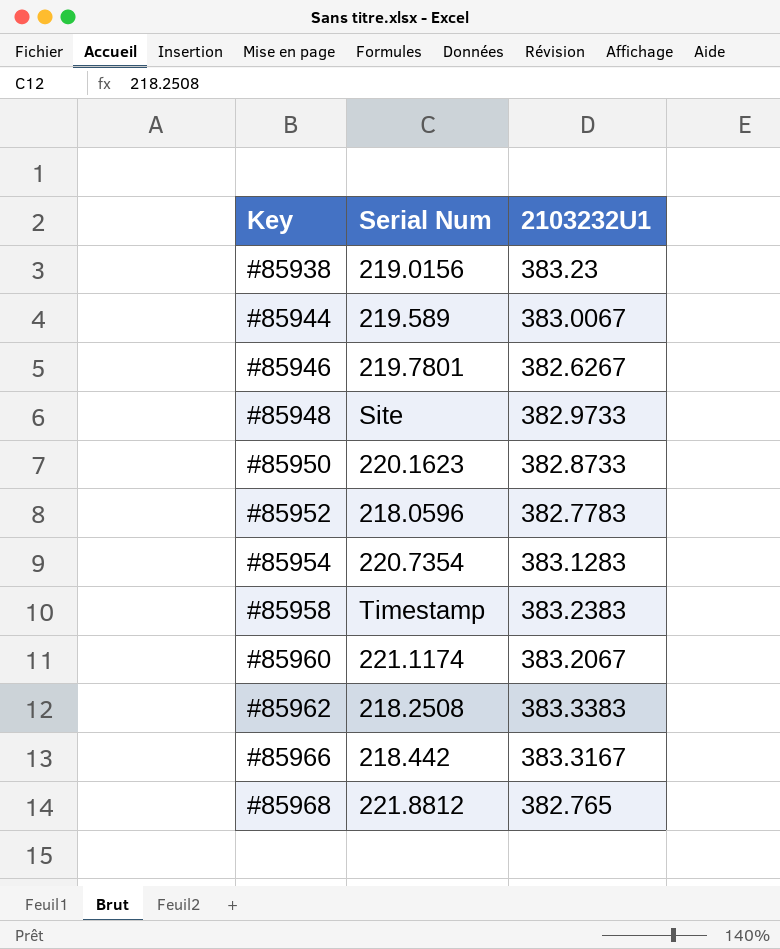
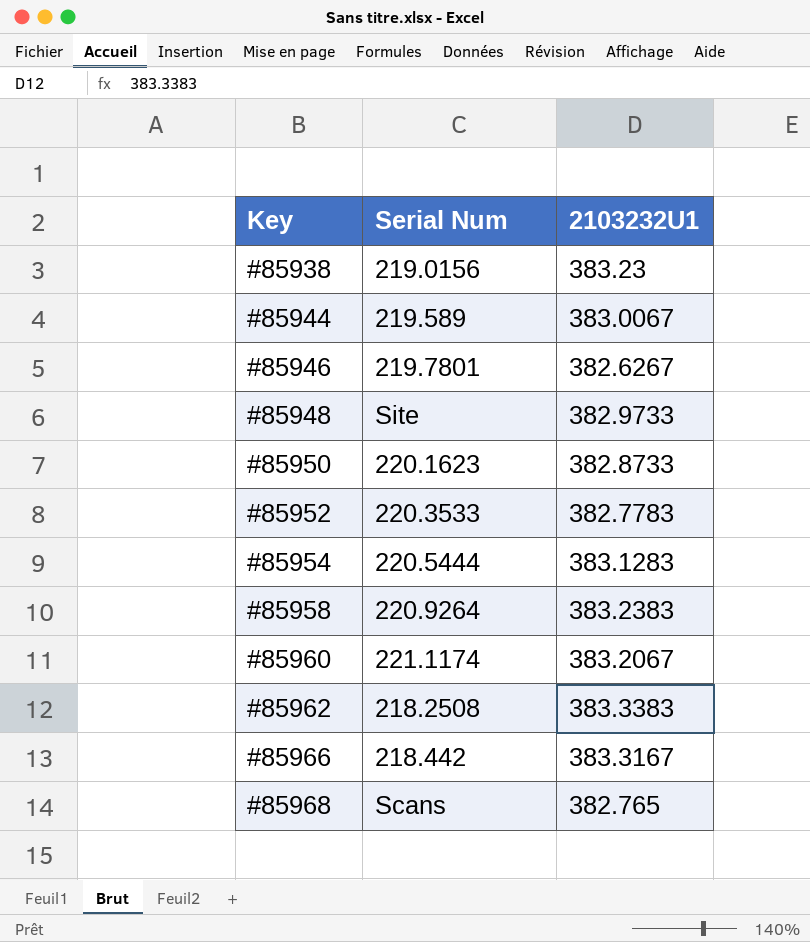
#85952 | Serial Num: 218.0596 -> 220.3533
#85954 | Serial Num: 220.7354 -> 220.5444
#85958 | Serial Num: Timestamp -> 220.9264
#85968 | Serial Num: 221.8812 -> Scans

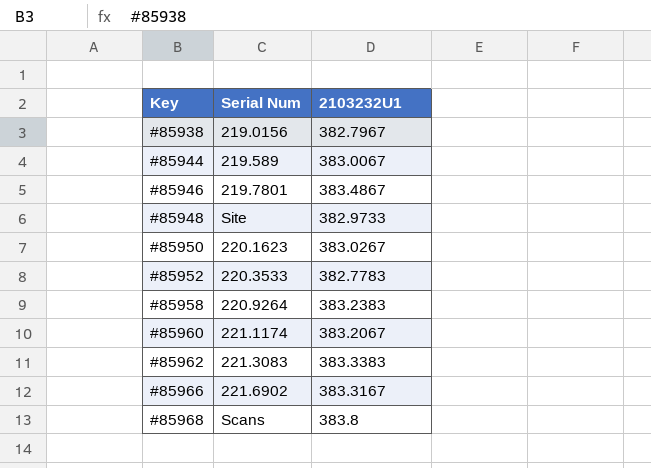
row #85954: 220.5444 | 383.1283 -> none
#85938 | 2103232U1: 383.23 -> 382.7967
#85946 | 2103232U1: 382.6267 -> 383.4867
#85950 | 2103232U1: 382.8733 -> 383.0267
#85962 | Serial Num: 218.2508 -> 221.3083
#85966 | Serial Num: 218.442 -> 221.6902
#85968 | 2103232U1: 382.765 -> 383.8

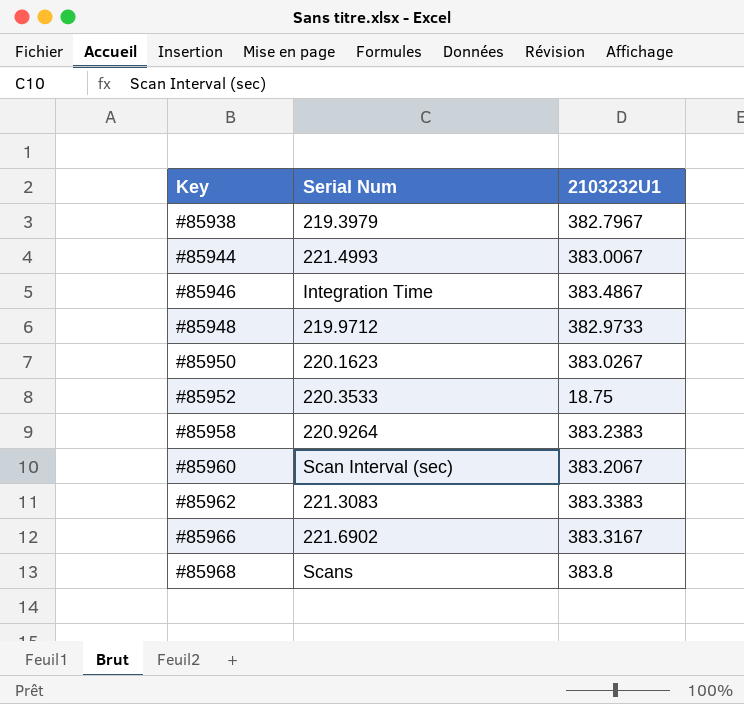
#85938 | Serial Num: 219.0156 -> 219.3979
#85944 | Serial Num: 219.589 -> 221.4993
#85946 | Serial Num: 219.7801 -> Integration Time
#85948 | Serial Num: Site -> 219.9712
#85952 | 2103232U1: 382.7783 -> 18.75
#85960 | Serial Num: 221.1174 -> Scan Interval (sec)

